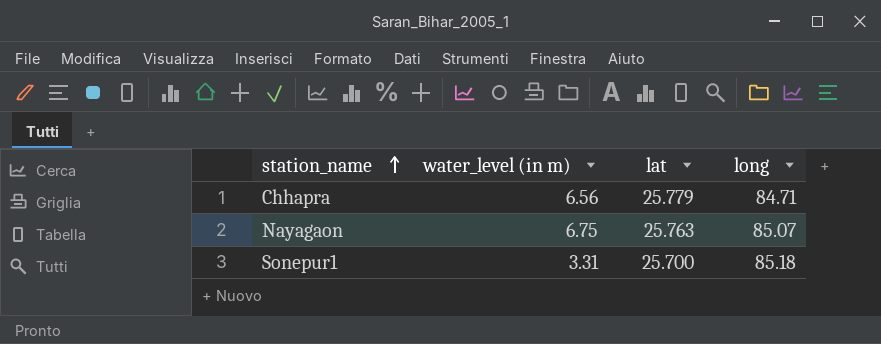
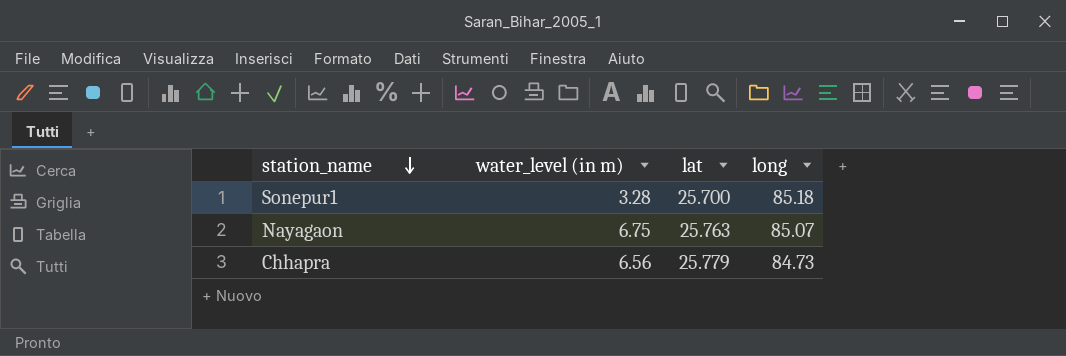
row order: station_name ascending -> station_name descending
Sonepur1 | water_level (in m): 3.31 -> 3.28
Chhapra | long: 84.71 -> 84.73

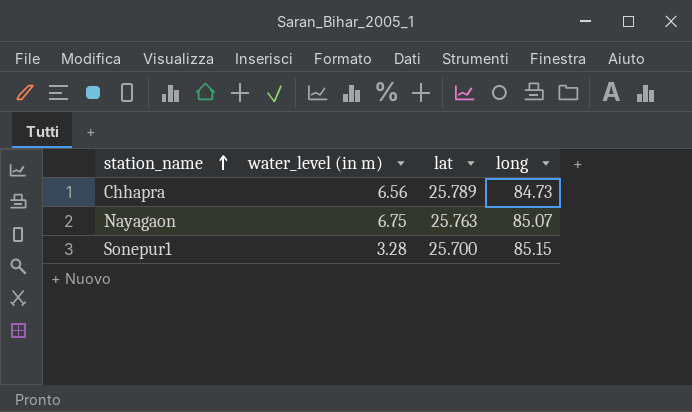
row order: station_name descending -> station_name ascending
Chhapra | lat: 25.779 -> 25.789
Sonepur1 | long: 85.18 -> 85.15

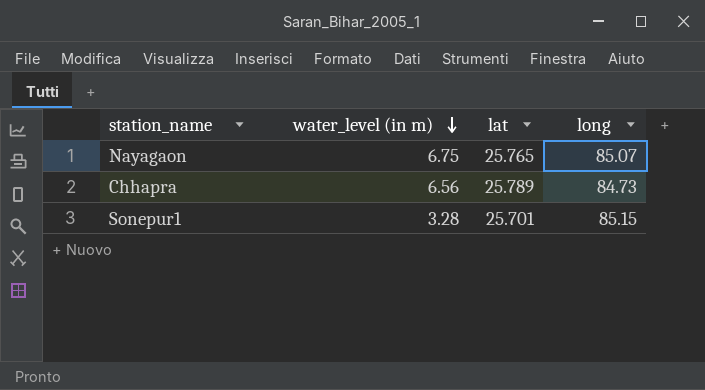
row order: station_name ascending -> water_level (in m) descending
Nayagaon | lat: 25.763 -> 25.765
Sonepur1 | lat: 25.700 -> 25.701

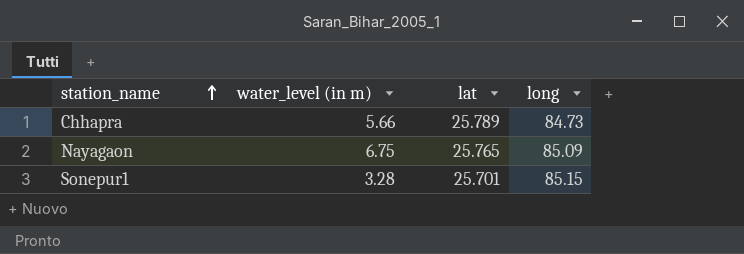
row order: water_level (in m) descending -> station_name ascending
Chhapra | water_level (in m): 6.56 -> 5.66
Nayagaon | long: 85.07 -> 85.09

